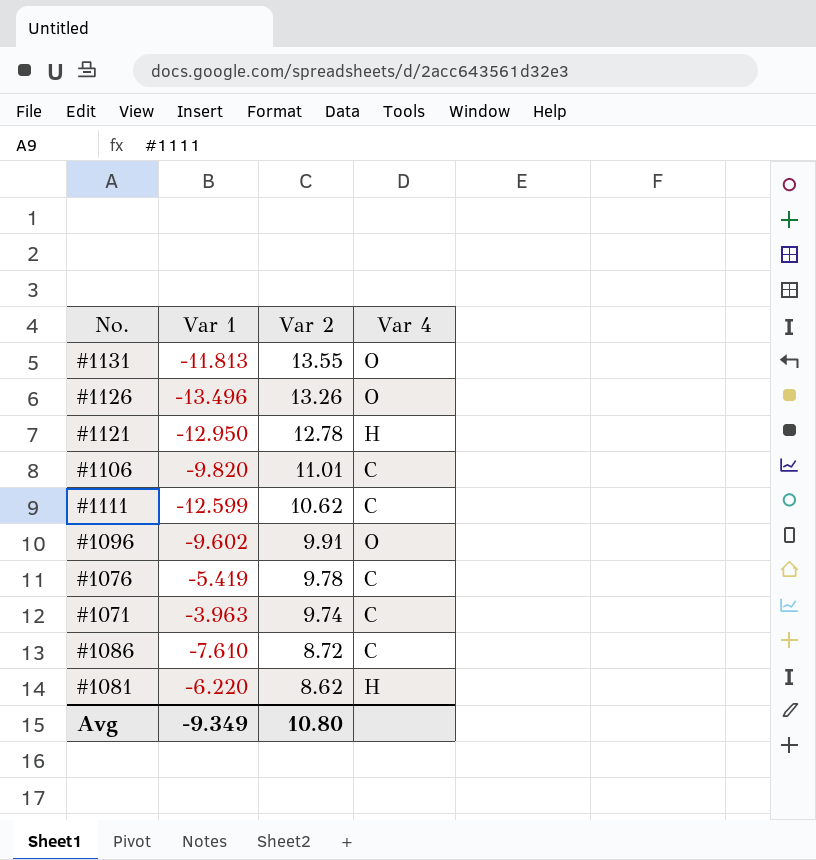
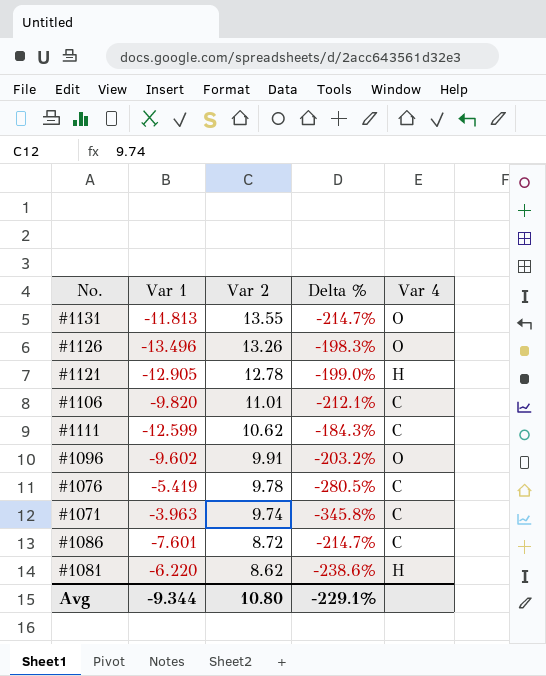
column Delta % | formula: none -> ([Var 2] - [Var 1]) / [Var 1]
#1121 | Var 1: -12.950 -> -12.905
#1086 | Var 1: -7.610 -> -7.601
Avg | Var 1: -9.349 -> -9.344

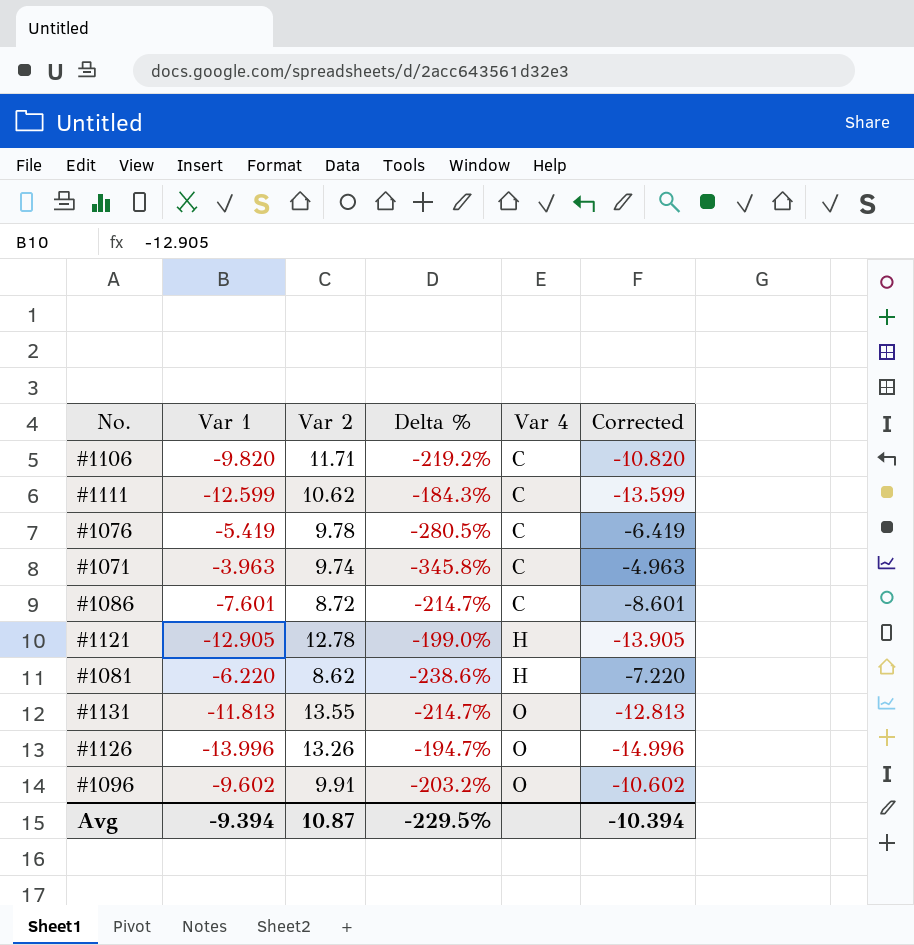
row order: Var 2 descending -> Var 4 ascending
column Corrected | formula: none -> [Var 1] - 1
#1106 | Var 2: 11.01 -> 11.71
#1106 | Delta %: -212.1% -> -219.2%
#1126 | Var 1: -13.496 -> -13.996
#1126 | Delta %: -198.3% -> -194.7%
Avg | Var 1: -9.344 -> -9.394
Avg | Var 2: 10.80 -> 10.87
Avg | Delta %: -229.1% -> -229.5%

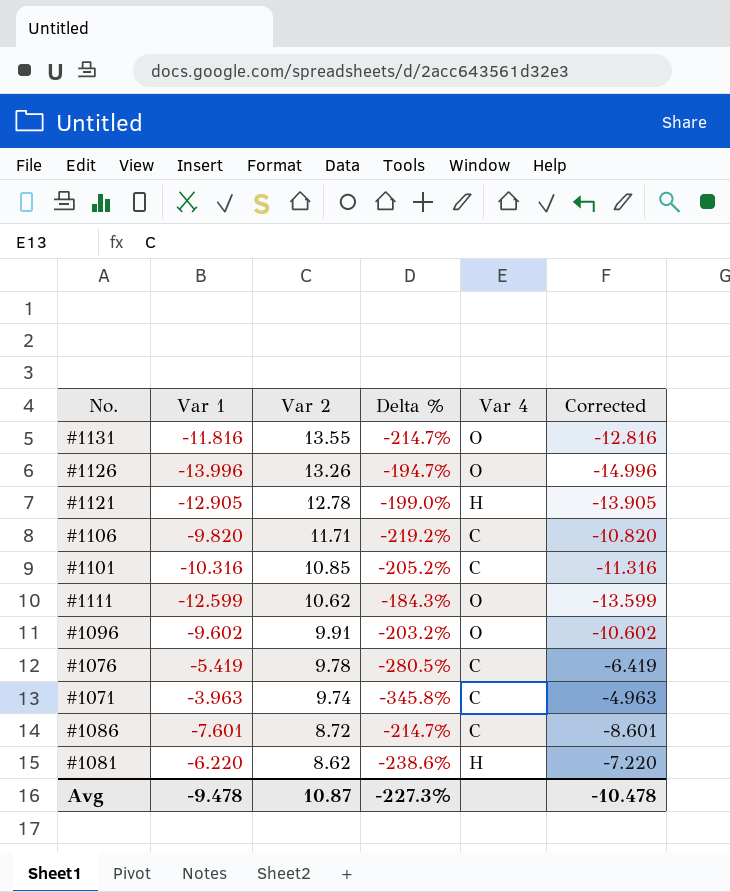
row order: Var 4 ascending -> Var 2 descending
#1131 | Var 1: -11.813 -> -11.816
#1131 | Corrected: -12.813 -> -12.816
row #1101: none -> -10.316 | 10.85 | -205.2% | C | -11.316
#1111 | Var 4: C -> O
Avg | Var 1: -9.394 -> -9.478
Avg | Delta %: -229.5% -> -227.3%
Avg | Corrected: -10.394 -> -10.478

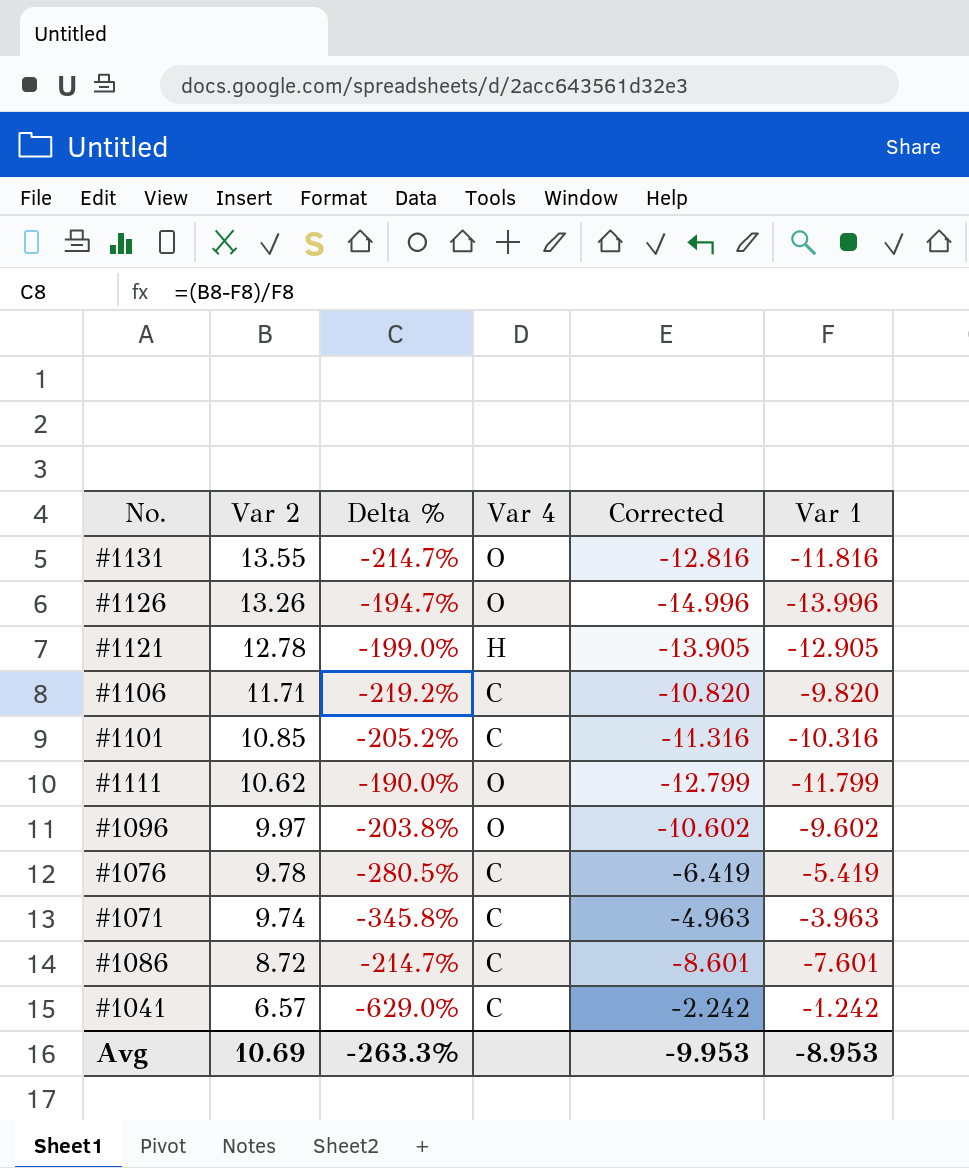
column Var 1 | position: 2 -> 6
row #1081: -6.220 | 8.62 | -238.6% | H | -7.220 -> none
#1111 | Delta %: -184.3% -> -190.0%
#1111 | Corrected: -13.599 -> -12.799
#1111 | Var 1: -12.599 -> -11.799
#1096 | Var 2: 9.91 -> 9.97
#1096 | Delta %: -203.2% -> -203.8%
row #1041: none -> 6.57 | -629.0% | C | -2.242 | -1.242
Avg | Var 2: 10.87 -> 10.69
Avg | Delta %: -227.3% -> -263.3%
Avg | Corrected: -10.478 -> -9.953
Avg | Var 1: -9.478 -> -8.953

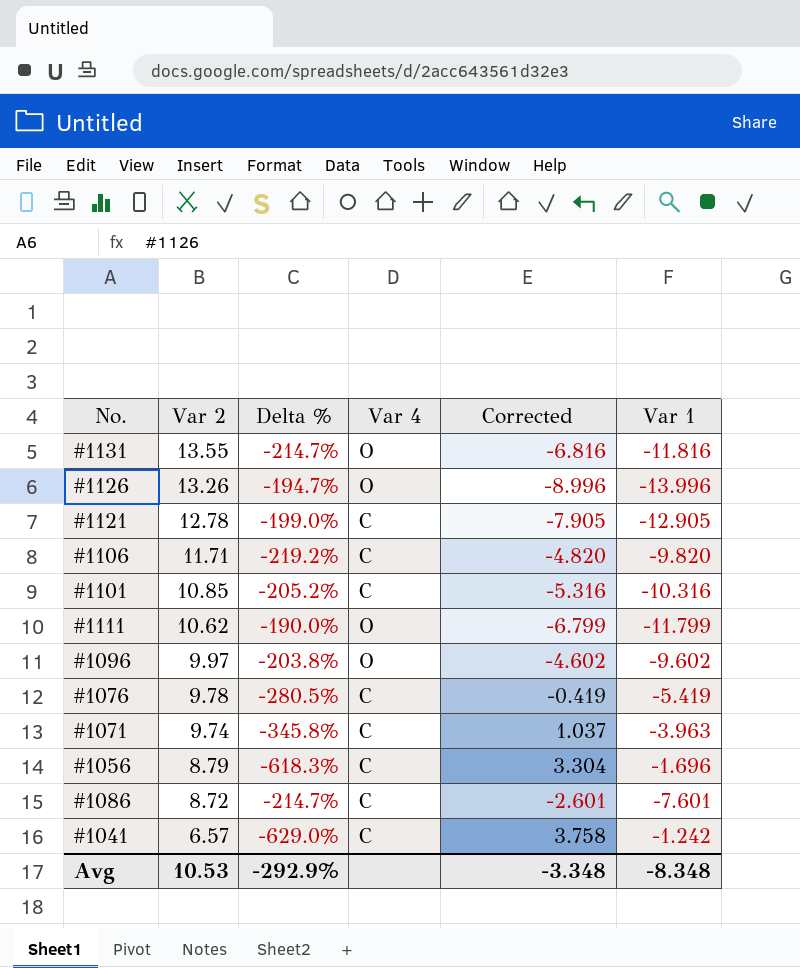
column Corrected | formula: [Var 1] - 1 -> [Var 1] + 5
#1121 | Var 4: H -> C
row #1056: none -> 8.79 | -618.3% | C | 3.304 | -1.696
Avg | Var 2: 10.69 -> 10.53
Avg | Delta %: -263.3% -> -292.9%
Avg | Corrected: -9.953 -> -3.348
Avg | Var 1: -8.953 -> -8.348

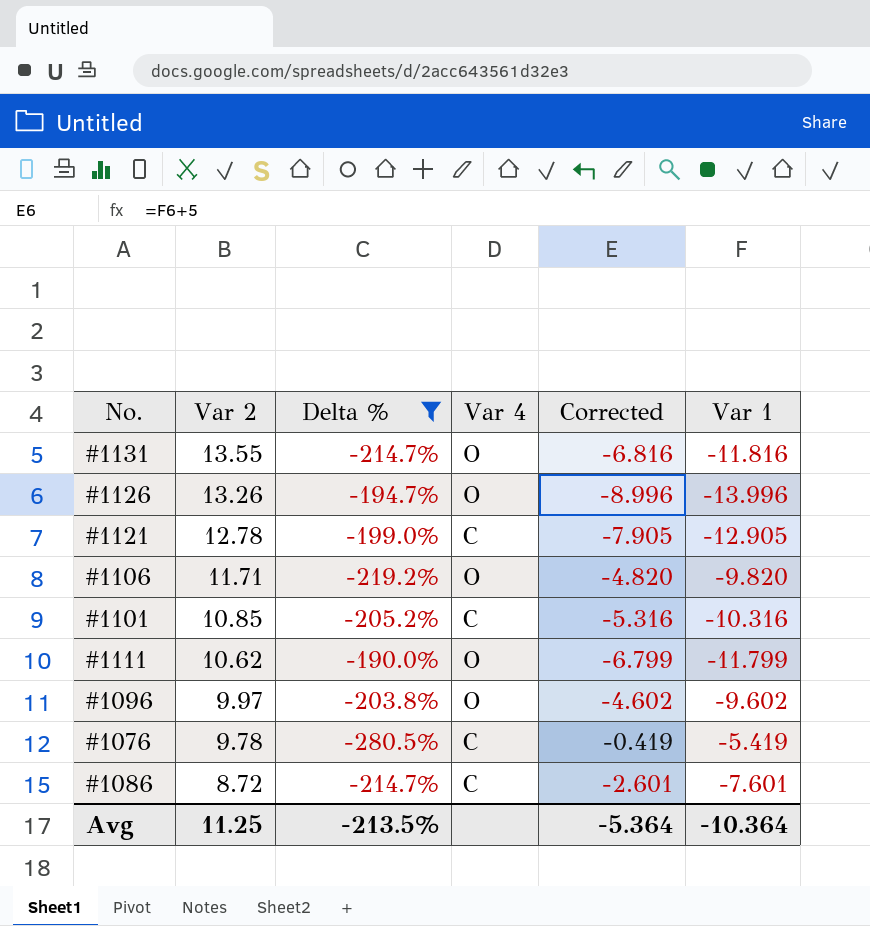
filter: none -> Delta % >= -280.5%
#1106 | Var 4: C -> O
Avg | Var 2: 10.53 -> 11.25
Avg | Delta %: -292.9% -> -213.5%
Avg | Corrected: -3.348 -> -5.364
Avg | Var 1: -8.348 -> -10.364

